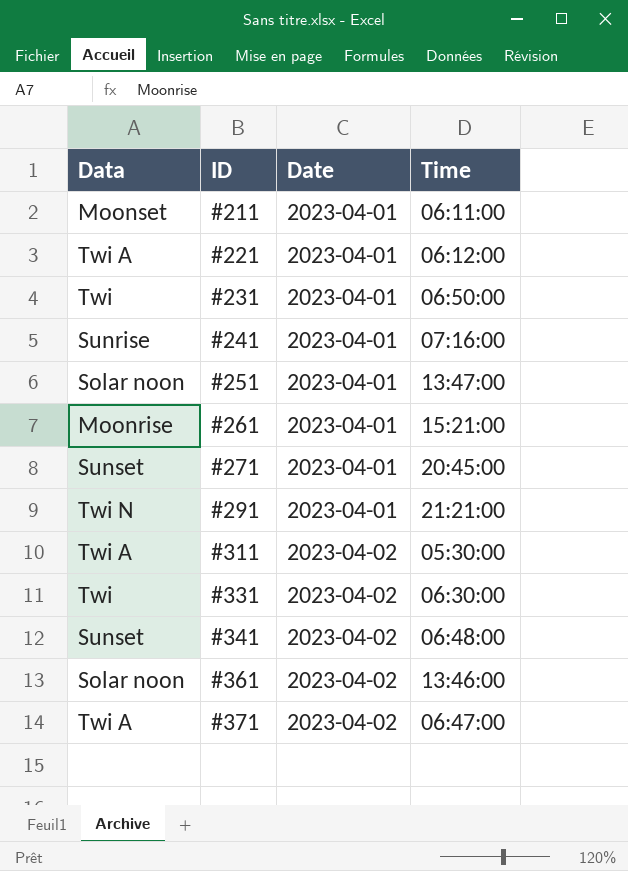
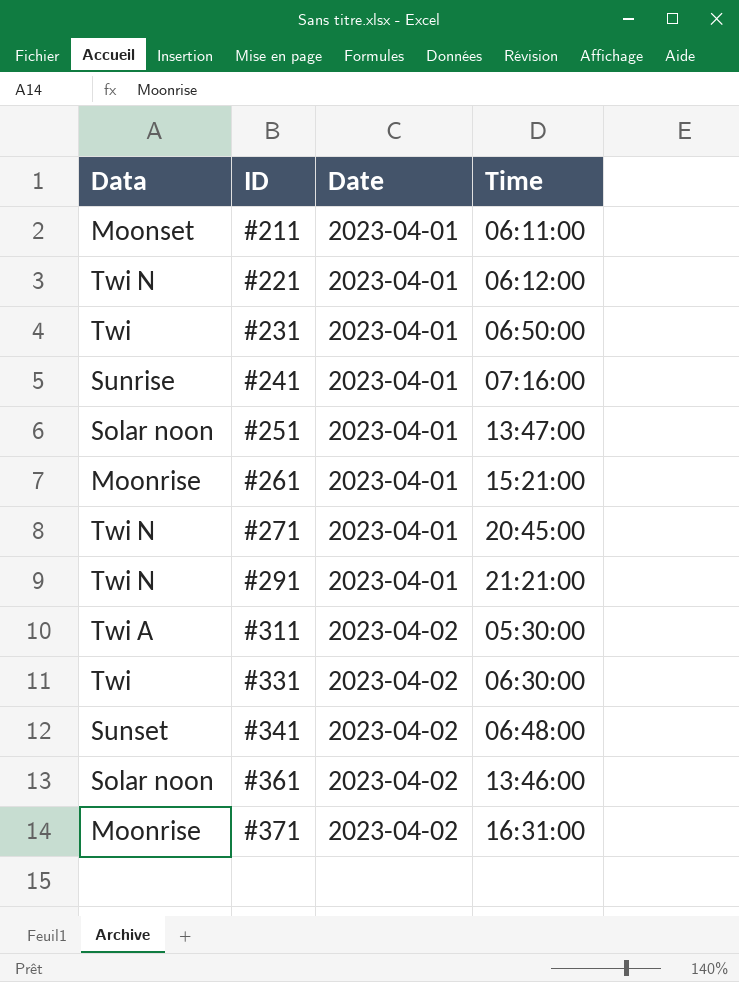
#221 | Data: Twi A -> Twi N
#271 | Data: Sunset -> Twi N
#371 | Data: Twi A -> Moonrise
#371 | Time: 06:47:00 -> 16:31:00

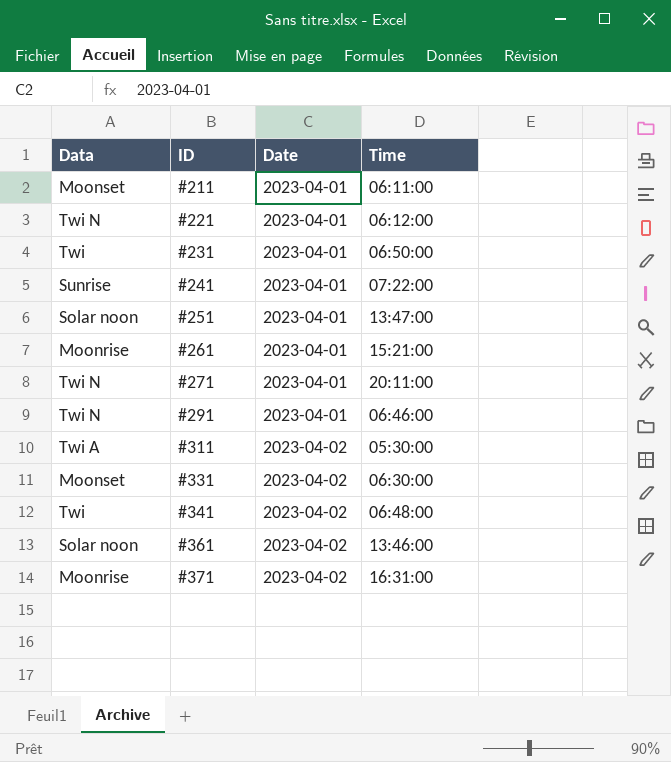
#241 | Time: 07:16:00 -> 07:22:00
#271 | Time: 20:45:00 -> 20:11:00
#291 | Time: 21:21:00 -> 06:46:00
#331 | Data: Twi -> Moonset
#341 | Data: Sunset -> Twi

